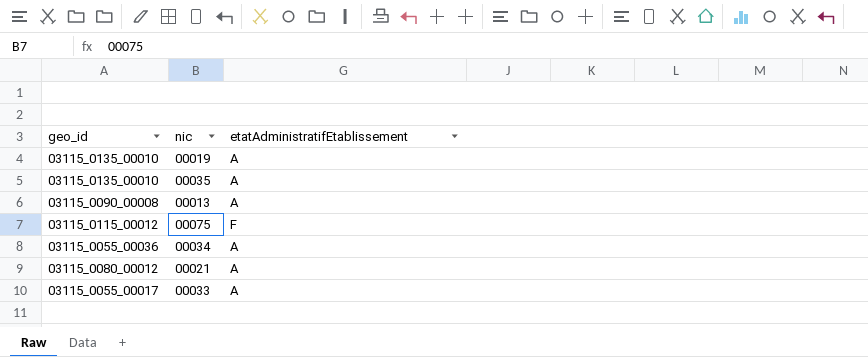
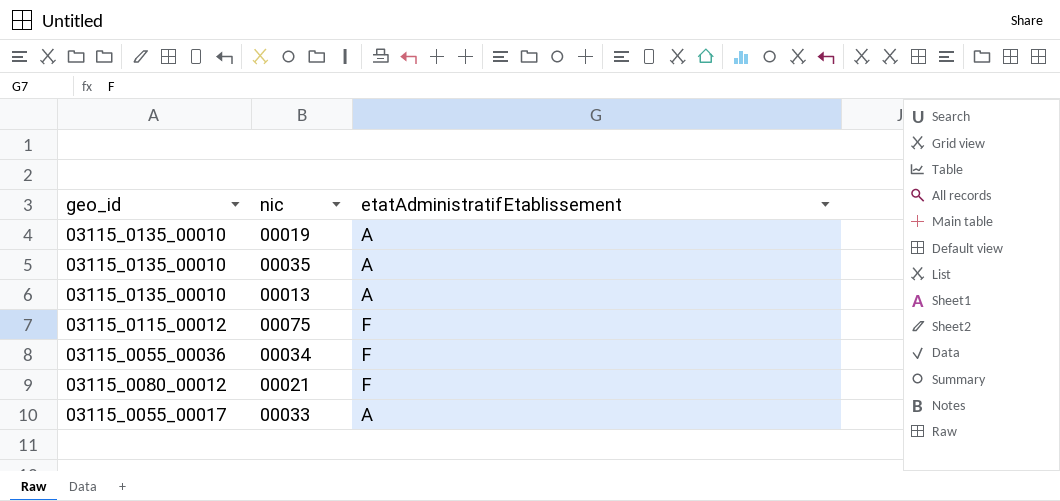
00013 | geo_id: 03115_0090_00008 -> 03115_0135_00010
00034 | etatAdministratifEtablissement: A -> F
00021 | etatAdministratifEtablissement: A -> F

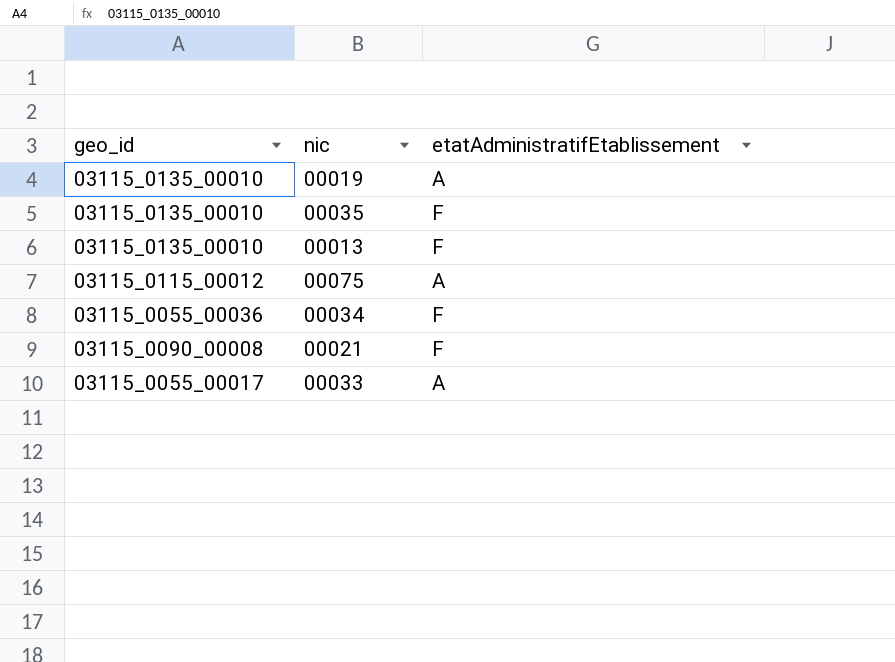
00035 | etatAdministratifEtablissement: A -> F
00013 | etatAdministratifEtablissement: A -> F
00075 | etatAdministratifEtablissement: F -> A
00021 | geo_id: 03115_0080_00012 -> 03115_0090_00008

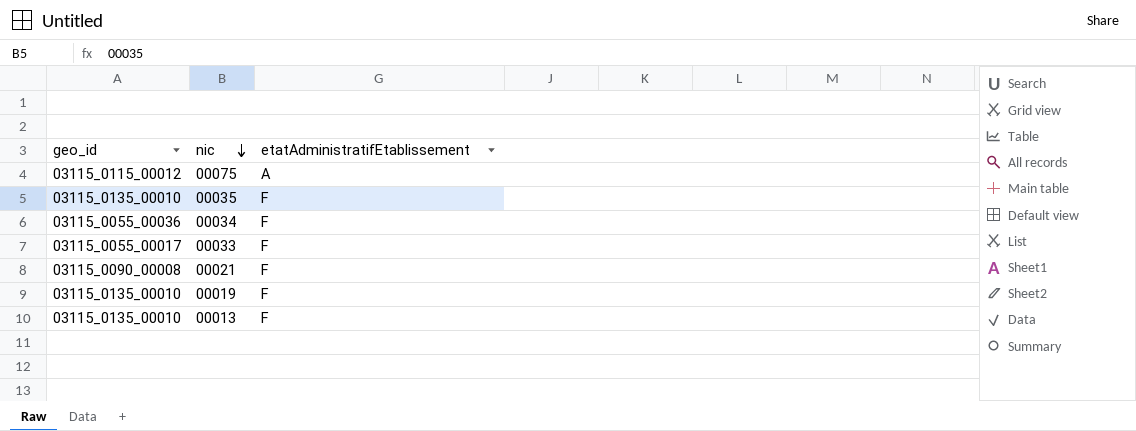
row order: none -> nic descending
00033 | etatAdministratifEtablissement: A -> F
00019 | etatAdministratifEtablissement: A -> F

